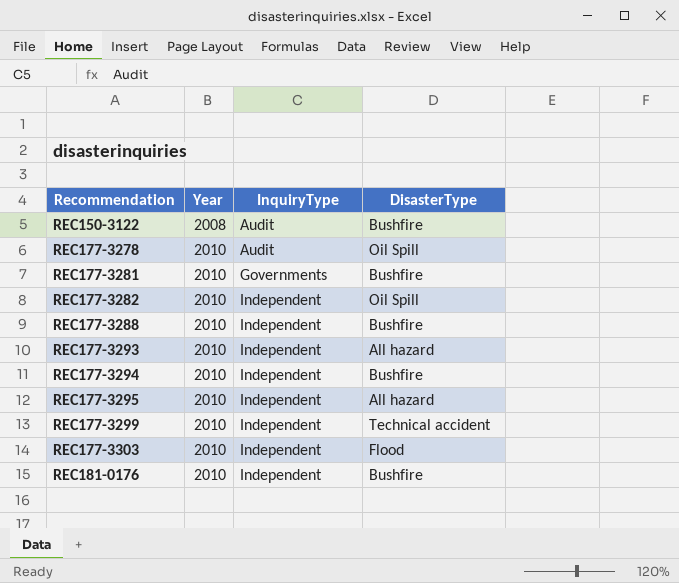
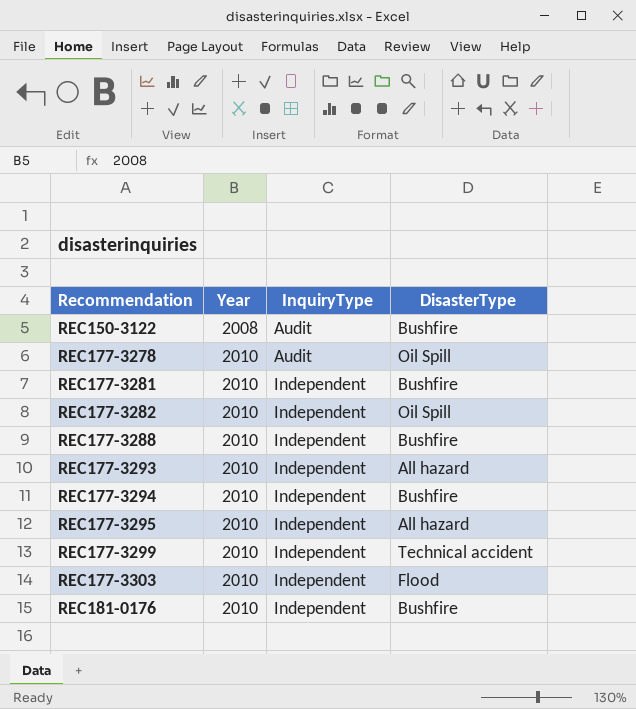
REC177-3281 | InquiryType: Governments -> Independent

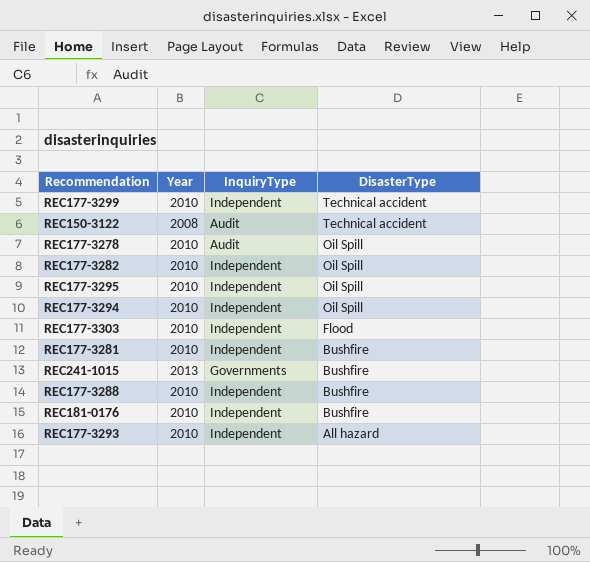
row order: Recommendation ascending -> DisasterType descending
REC150-3122 | DisasterType: Bushfire -> Technical accident
REC177-3295 | DisasterType: All hazard -> Oil Spill
REC177-3294 | DisasterType: Bushfire -> Oil Spill
row REC241-1015: none -> 2013 | Governments | Bushfire

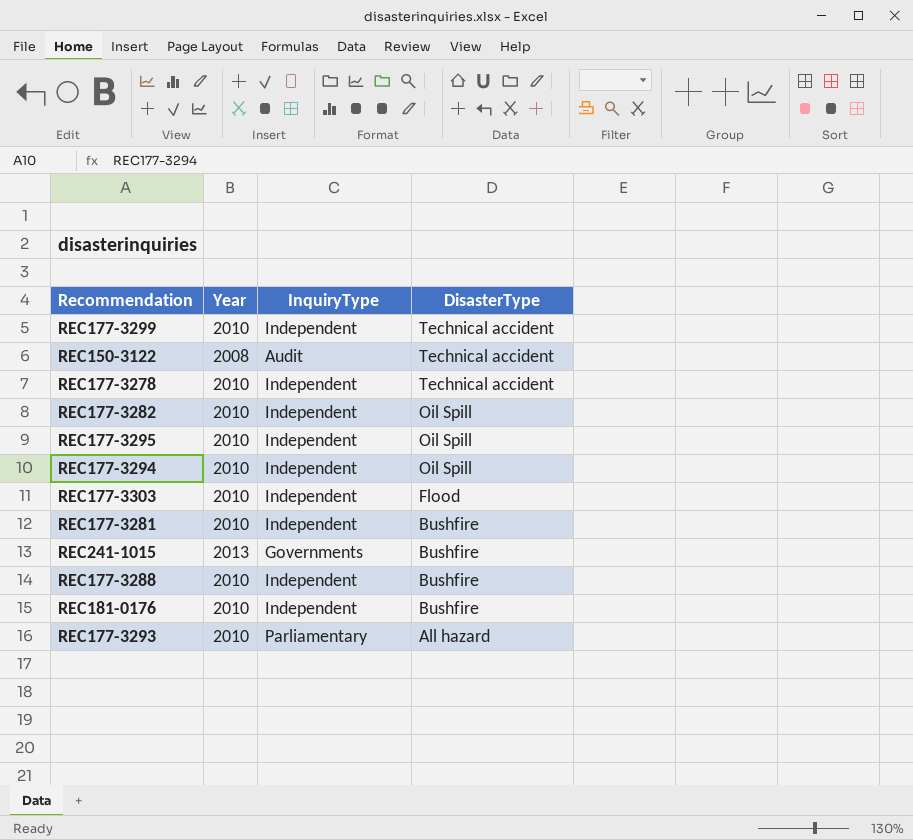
REC177-3278 | InquiryType: Audit -> Independent
REC177-3278 | DisasterType: Oil Spill -> Technical accident
REC177-3293 | InquiryType: Independent -> Parliamentary

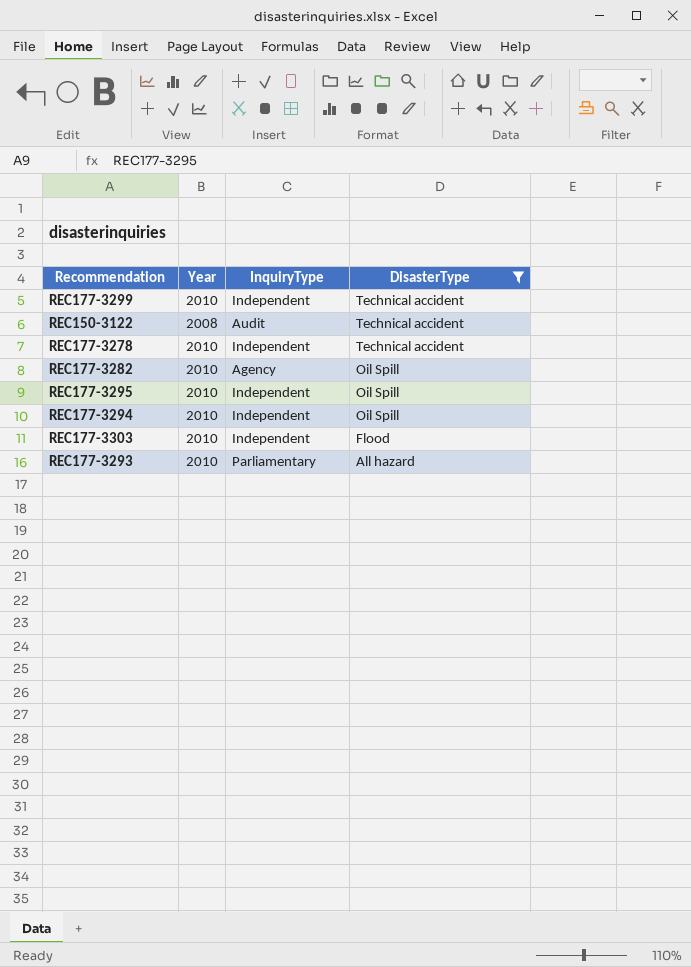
filter: none -> DisasterType != Bushfire
REC177-3282 | InquiryType: Independent -> Agency

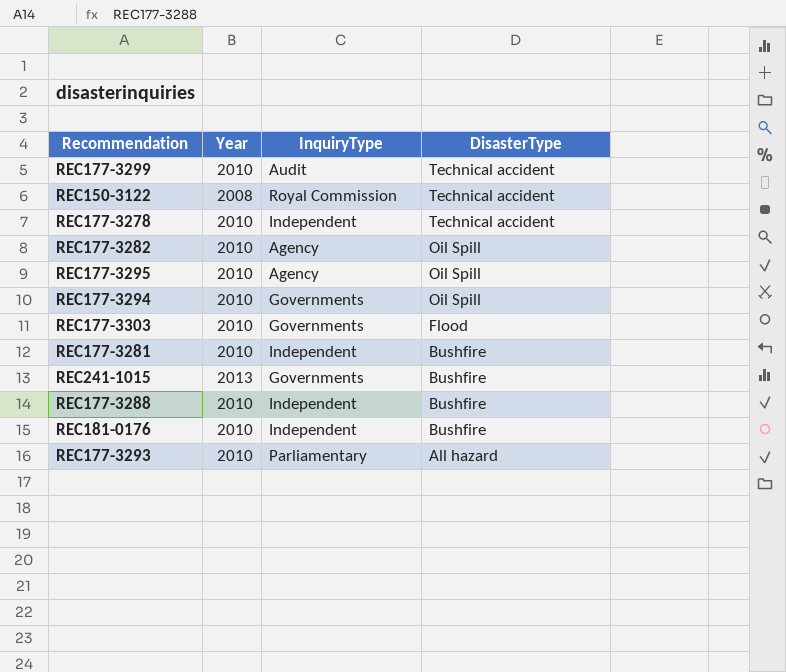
filter: DisasterType != Bushfire -> none
REC177-3299 | InquiryType: Independent -> Audit
REC150-3122 | InquiryType: Audit -> Royal Commission
REC177-3295 | InquiryType: Independent -> Agency
REC177-3294 | InquiryType: Independent -> Governments
REC177-3303 | InquiryType: Independent -> Governments

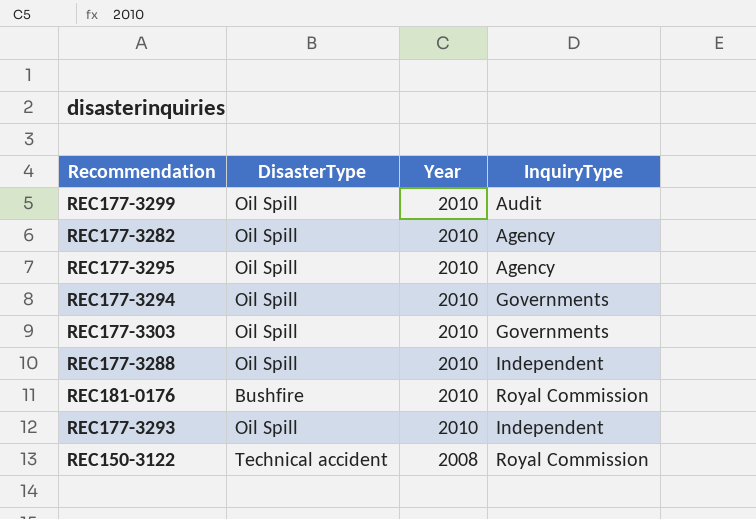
row order: DisasterType descending -> Year descending
column DisasterType | position: 4 -> 2
row REC177-3278: 2010 | Independent | Technical accident -> none
row REC177-3281: 2010 | Independent | Bushfire -> none
row REC241-1015: 2013 | Governments | Bushfire -> none
REC177-3299 | DisasterType: Technical accident -> Oil Spill
REC177-3303 | DisasterType: Flood -> Oil Spill
REC177-3288 | DisasterType: Bushfire -> Oil Spill
REC181-0176 | InquiryType: Independent -> Royal Commission
REC177-3293 | DisasterType: All hazard -> Oil Spill
REC177-3293 | InquiryType: Parliamentary -> Independent

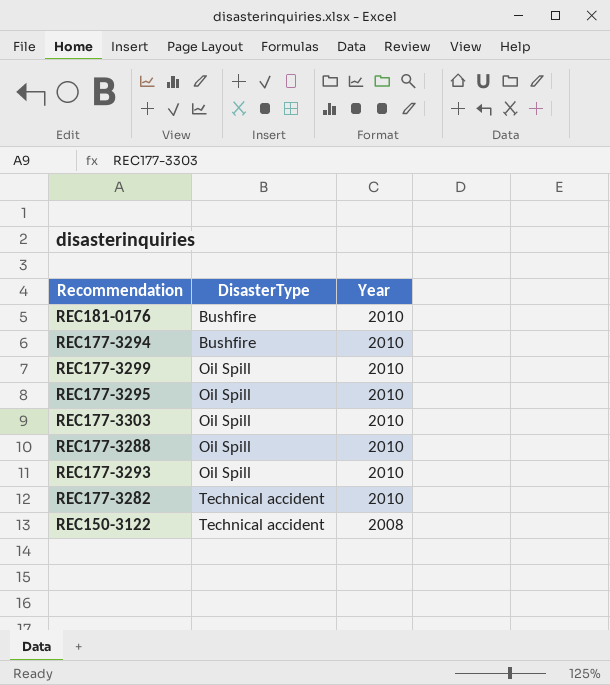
row order: Year descending -> DisasterType ascending
column InquiryType | position: 4 -> none
REC177-3294 | DisasterType: Oil Spill -> Bushfire
REC177-3282 | DisasterType: Oil Spill -> Technical accident

